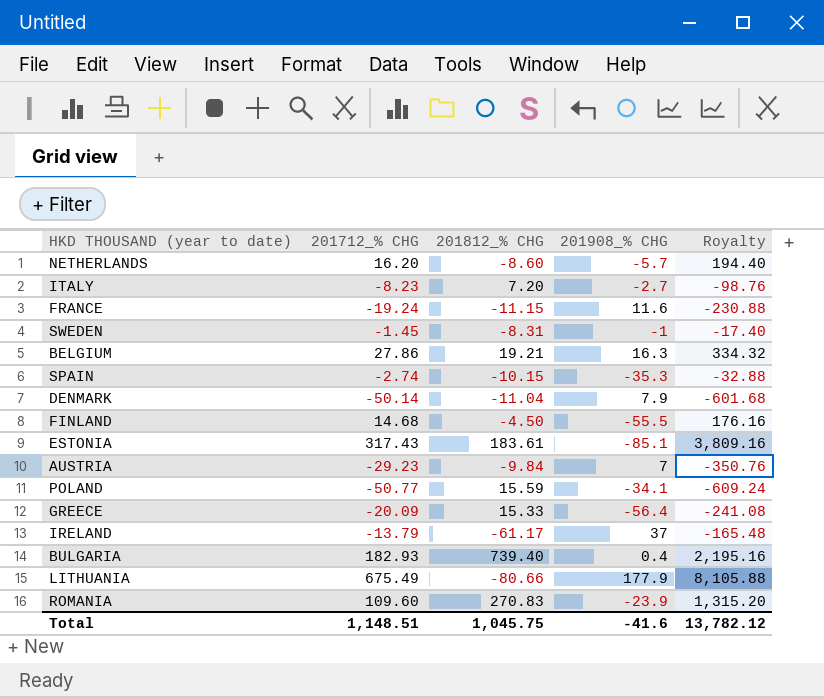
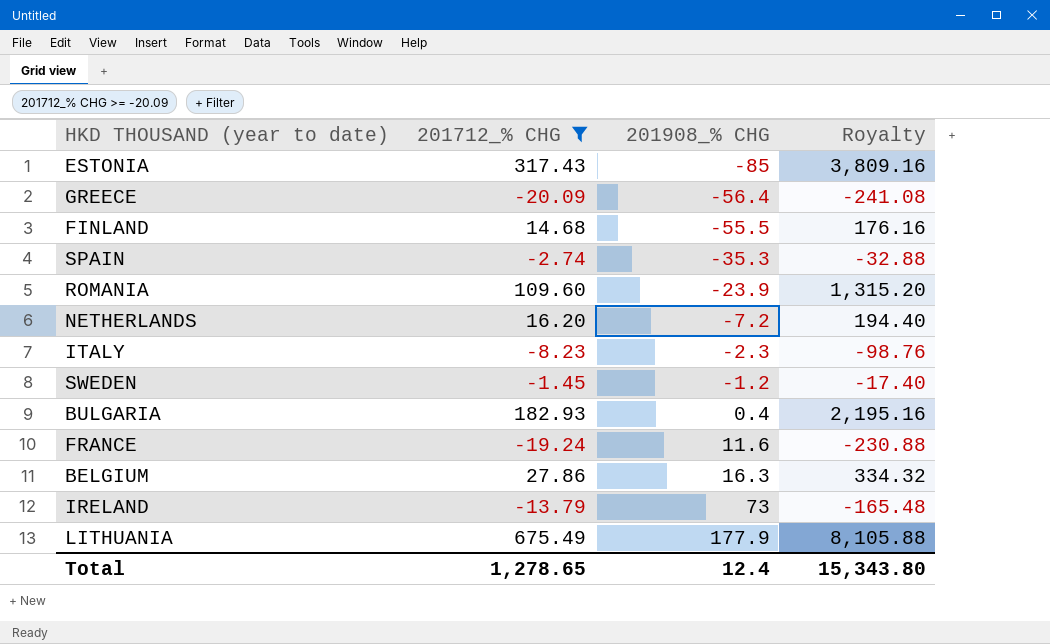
filter: none -> 201712_% CHG >= -20.09
row order: none -> 201908_% CHG ascending
column 201812_% CHG | position: 3 -> none
ESTONIA | 201908_% CHG: -85.1 -> -85
NETHERLANDS | 201908_% CHG: -5.7 -> -7.2
ITALY | 201908_% CHG: -2.7 -> -2.3
SWEDEN | 201908_% CHG: -1 -> -1.2
IRELAND | 201908_% CHG: 37 -> 73
Total | 201712_% CHG: 1,148.51 -> 1,278.65
Total | 201908_% CHG: -41.6 -> 12.4
Total | Royalty: 13,782.12 -> 15,343.80

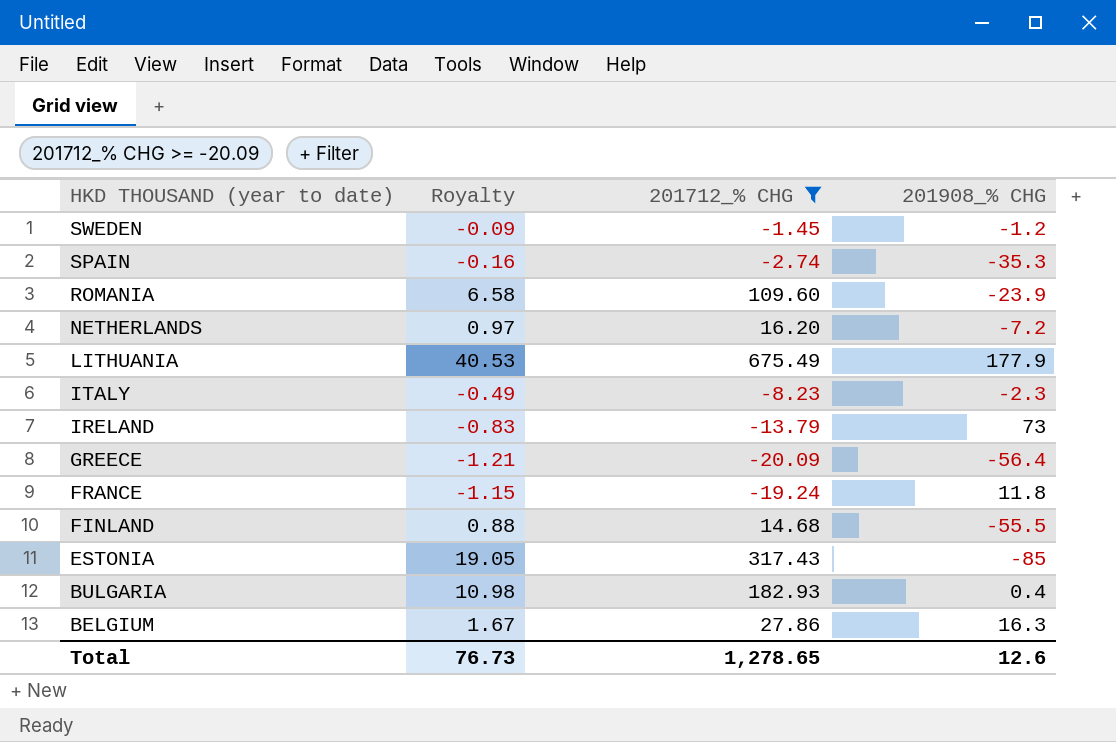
row order: 201908_% CHG ascending -> HKD THOUSAND (year to date) descending
column Royalty | formula: [201712_% CHG] * 12 -> [201712_% CHG] * 0.06
column Royalty | position: 4 -> 2
FRANCE | 201908_% CHG: 11.6 -> 11.8
Total | Royalty: 15,343.80 -> 76.73
Total | 201908_% CHG: 12.4 -> 12.6

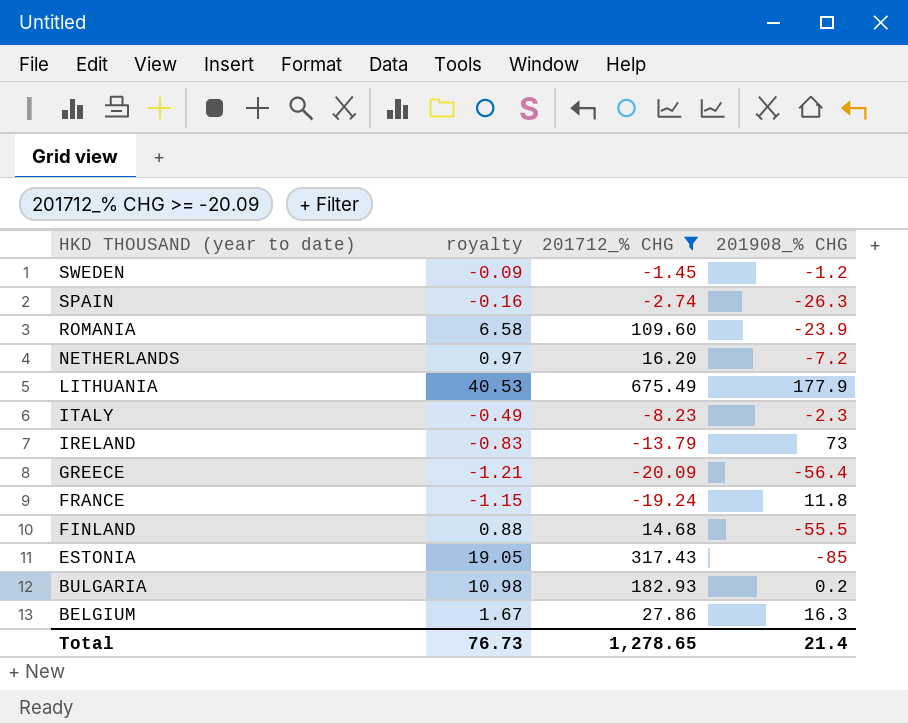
column name: Royalty -> royalty
SPAIN | 201908_% CHG: -35.3 -> -26.3
BULGARIA | 201908_% CHG: 0.4 -> 0.2
Total | 201908_% CHG: 12.6 -> 21.4

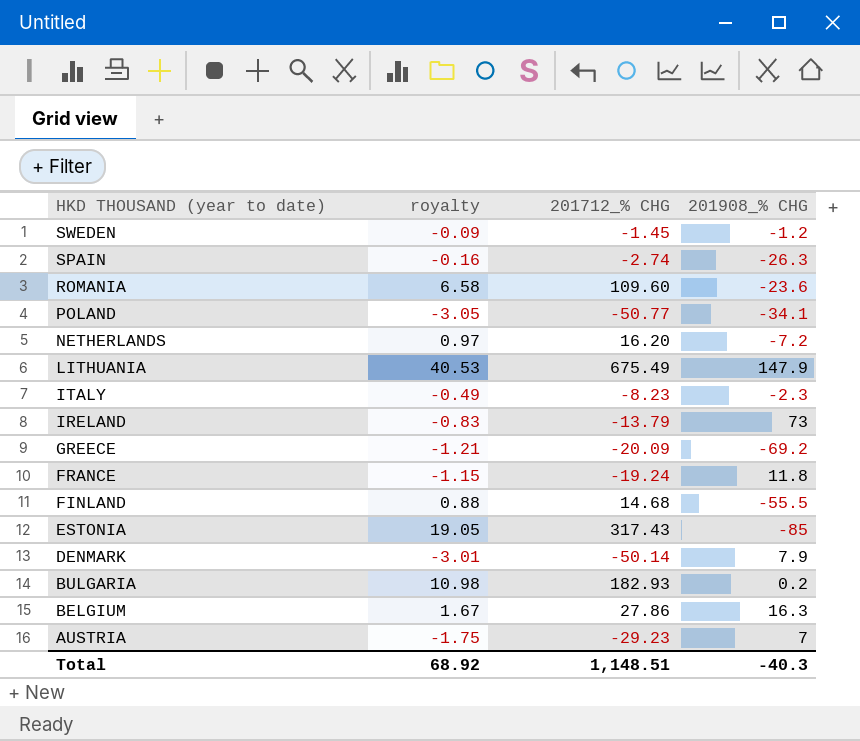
filter: 201712_% CHG >= -20.09 -> none
ROMANIA | 201908_% CHG: -23.9 -> -23.6
LITHUANIA | 201908_% CHG: 177.9 -> 147.9
GREECE | 201908_% CHG: -56.4 -> -69.2
Total | royalty: 76.73 -> 68.92
Total | 201712_% CHG: 1,278.65 -> 1,148.51
Total | 201908_% CHG: 21.4 -> -40.3

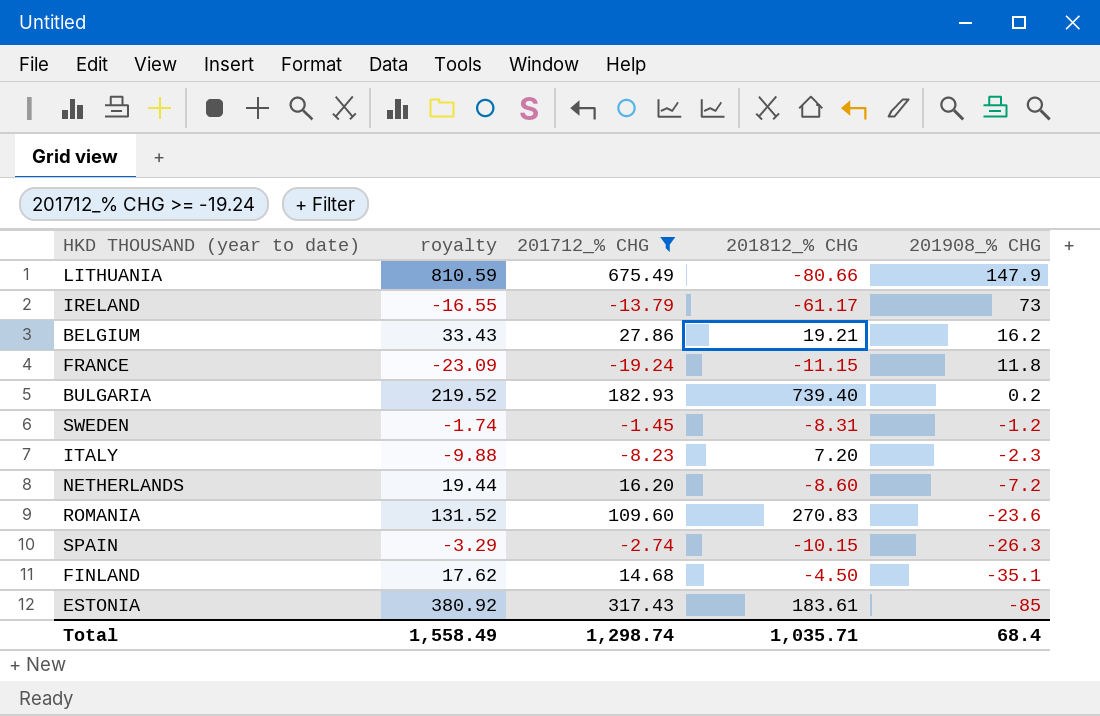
filter: none -> 201712_% CHG >= -19.24
row order: HKD THOUSAND (year to date) descending -> 201908_% CHG descending
column royalty | formula: [201712_% CHG] * 0.06 -> [201712_% CHG] * 1.2
column 201812_% CHG | position: none -> 4
BELGIUM | 201908_% CHG: 16.3 -> 16.2
FINLAND | 201908_% CHG: -55.5 -> -35.1
Total | royalty: 68.92 -> 1,558.49
Total | 201712_% CHG: 1,148.51 -> 1,298.74
Total | 201908_% CHG: -40.3 -> 68.4

